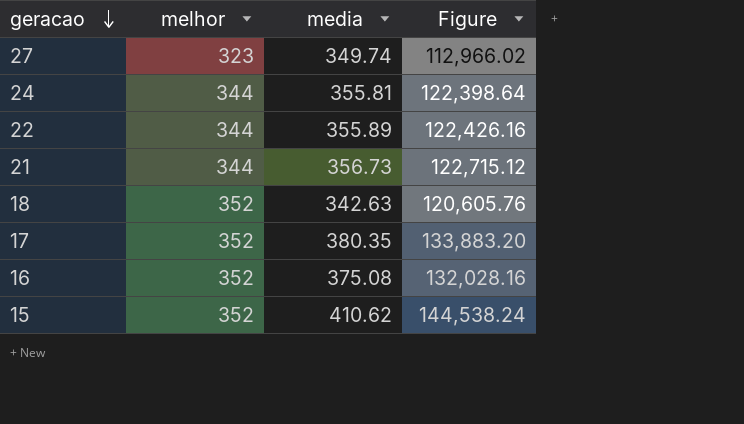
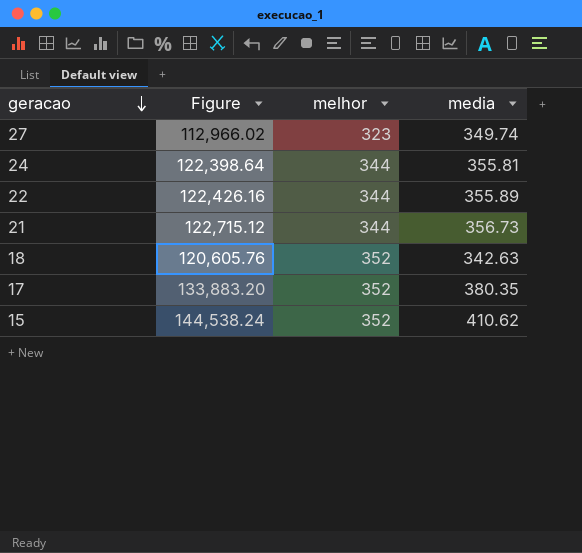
column Figure | position: 4 -> 2
row 16: 352 | 375.08 | 132,028.16 -> none

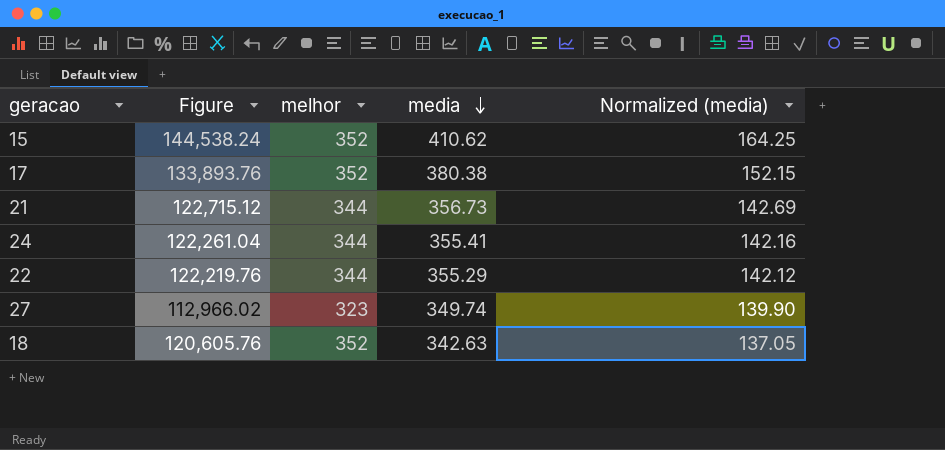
row order: geracao descending -> media descending
column Normalized (media) | formula: none -> [media] * 0.4
17 | Figure: 133,883.20 -> 133,893.76
17 | media: 380.35 -> 380.38
24 | Figure: 122,398.64 -> 122,261.04
24 | media: 355.81 -> 355.41
22 | Figure: 122,426.16 -> 122,219.76
22 | media: 355.89 -> 355.29

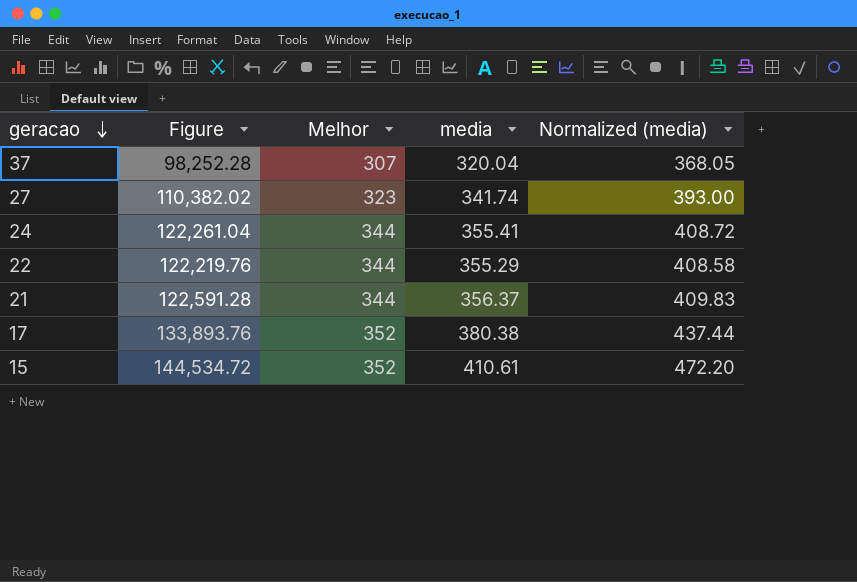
row order: media descending -> geracao descending
column name: melhor -> Melhor
column Normalized (media) | formula: [media] * 0.4 -> [media] * 1.15
row 18: 120,605.76 | 352 | 342.63 | 137.05 -> none
row 37: none -> 98,252.28 | 307 | 320.04 | 368.05
27 | Figure: 112,966.02 -> 110,382.02
27 | media: 349.74 -> 341.74
21 | Figure: 122,715.12 -> 122,591.28
21 | media: 356.73 -> 356.37
15 | Figure: 144,538.24 -> 144,534.72
15 | media: 410.62 -> 410.61

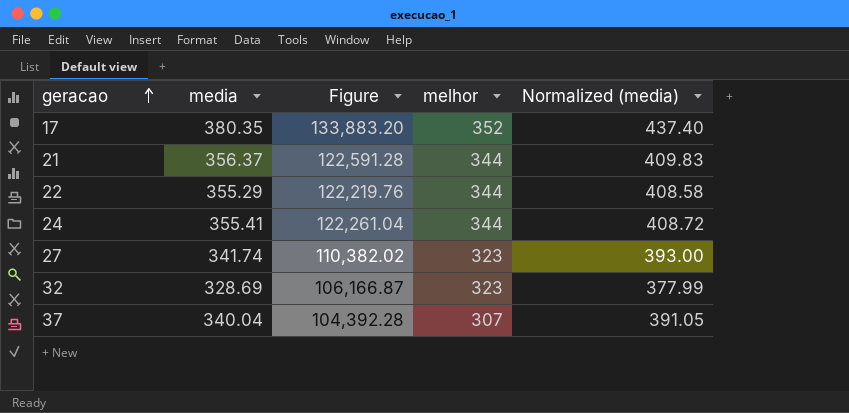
row order: geracao descending -> geracao ascending
column media | position: 4 -> 2
column name: Melhor -> melhor
row 15: 144,534.72 | 352 | 410.61 | 472.20 -> none
17 | media: 380.38 -> 380.35
17 | Figure: 133,893.76 -> 133,883.20
17 | Normalized (media): 437.44 -> 437.40
row 32: none -> 328.69 | 106,166.87 | 323 | 377.99
37 | media: 320.04 -> 340.04
37 | Figure: 98,252.28 -> 104,392.28
37 | Normalized (media): 368.05 -> 391.05

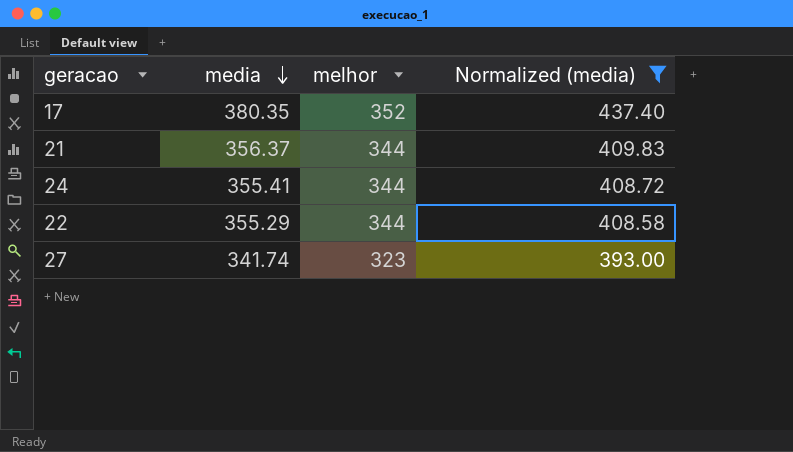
filter: none -> Normalized (media) >= 393.00
row order: geracao ascending -> media descending
column Figure | formula: [media] * [melhor] -> none

